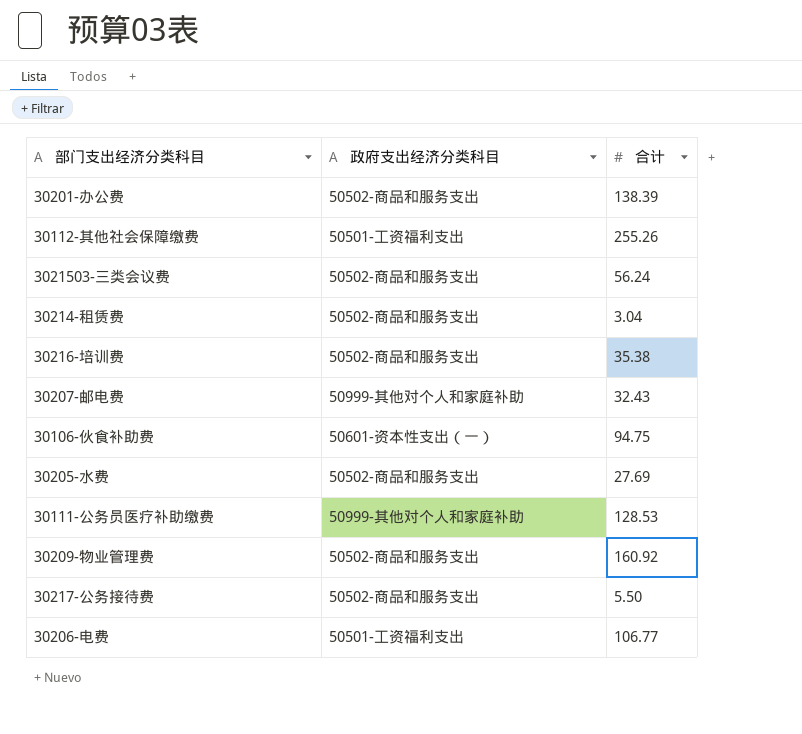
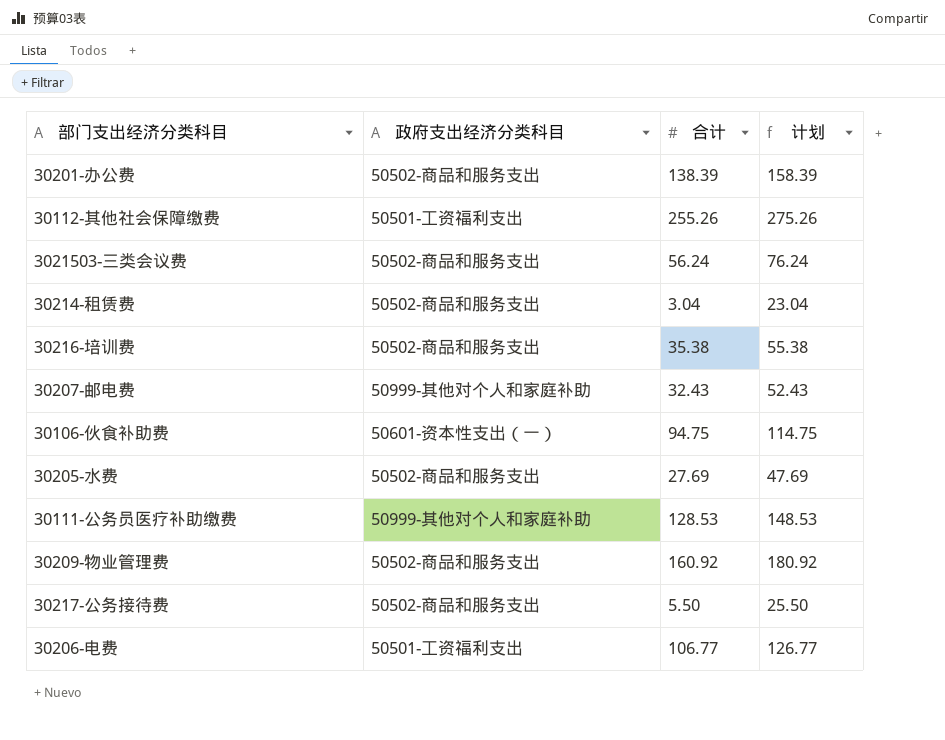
column 计划 | formula: none -> [合计] + 20

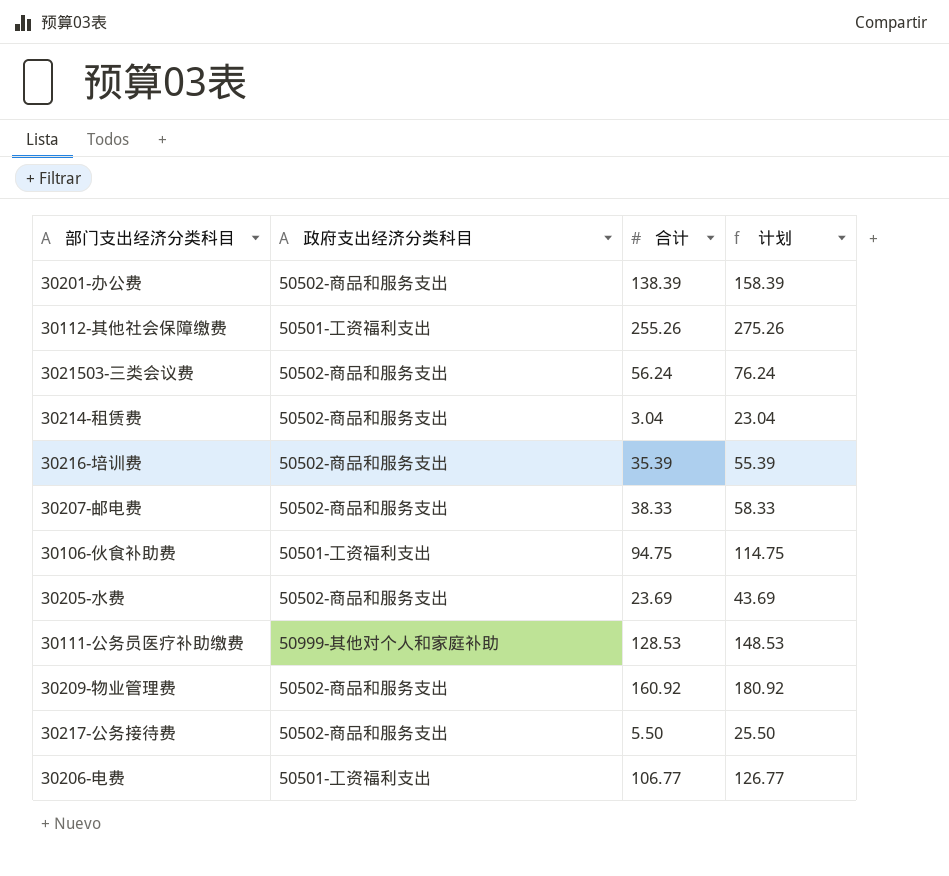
30216-培训费 | 合计: 35.38 -> 35.39
30216-培训费 | 计划: 55.38 -> 55.39
30207-邮电费 | 政府支出经济分类科目: 50999-其他对个人和家庭补助 -> 50502-商品和服务支出
30207-邮电费 | 合计: 32.43 -> 38.33
30207-邮电费 | 计划: 52.43 -> 58.33
30106-伙食补助费 | 政府支出经济分类科目: 50601-资本性支出（一） -> 50501-工资福利支出
30205-水费 | 合计: 27.69 -> 23.69
30205-水费 | 计划: 47.69 -> 43.69

